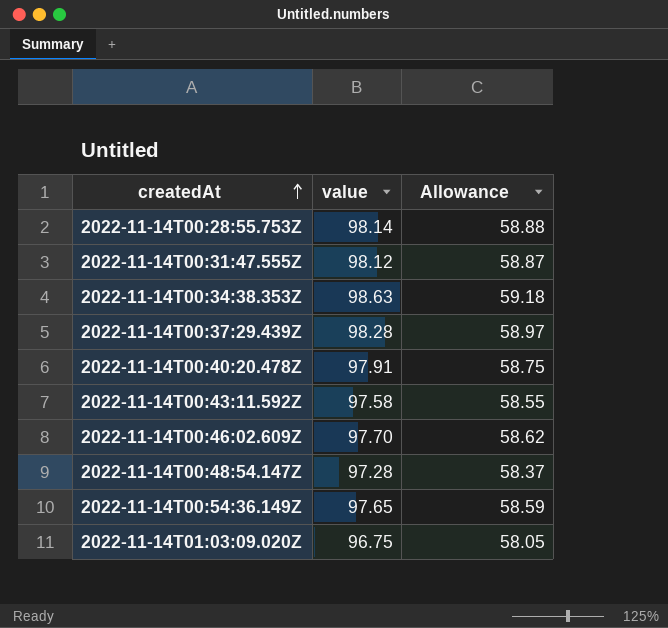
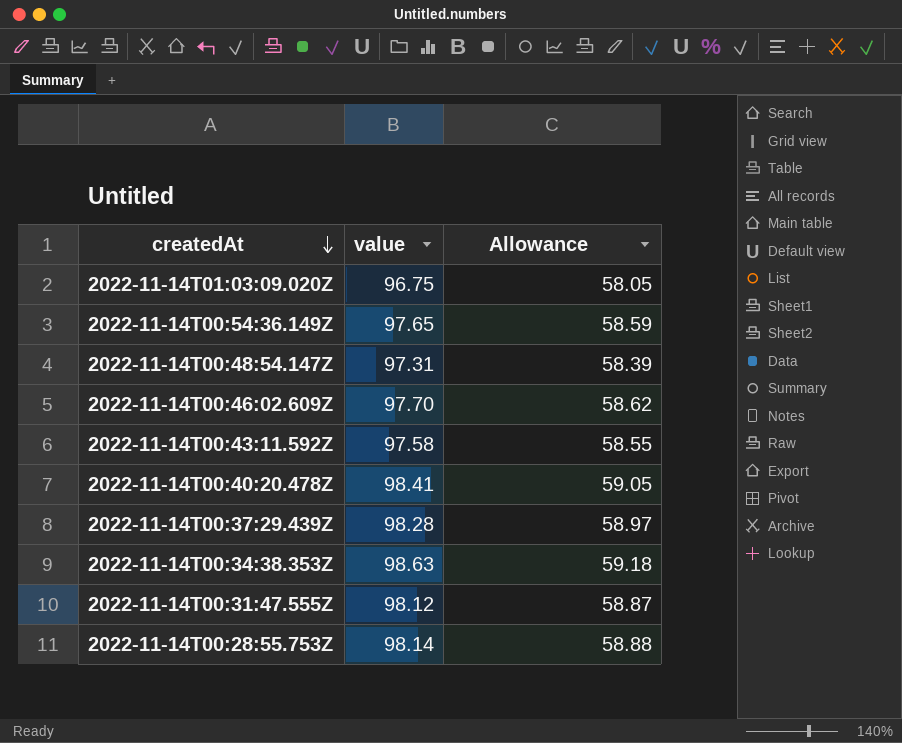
row order: createdAt ascending -> createdAt descending
2022-11-14T00:48:54.147Z | value: 97.28 -> 97.31
2022-11-14T00:48:54.147Z | Allowance: 58.37 -> 58.39
2022-11-14T00:40:20.478Z | value: 97.91 -> 98.41
2022-11-14T00:40:20.478Z | Allowance: 58.75 -> 59.05

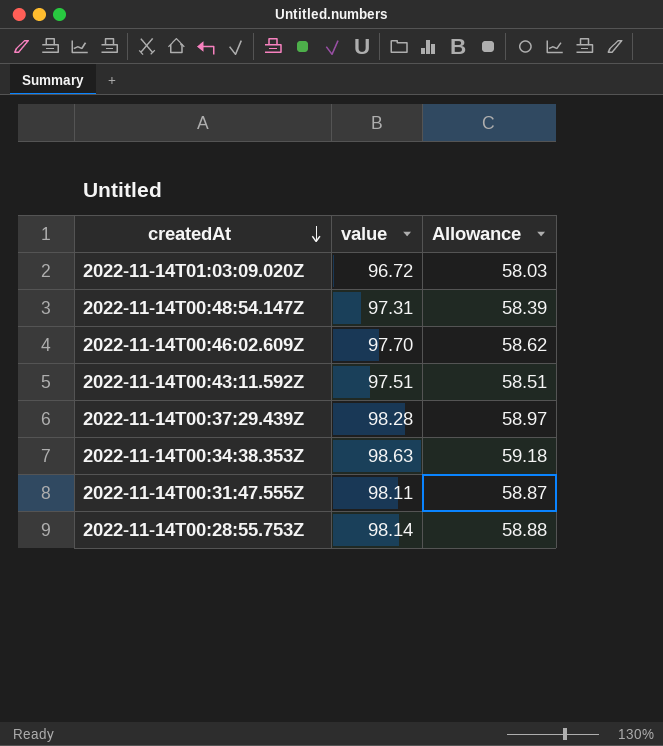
row 2022-11-14T00:54:36.149Z: 97.65 | 58.59 -> none
row 2022-11-14T00:40:20.478Z: 98.41 | 59.05 -> none
2022-11-14T01:03:09.020Z | value: 96.75 -> 96.72
2022-11-14T01:03:09.020Z | Allowance: 58.05 -> 58.03
2022-11-14T00:43:11.592Z | value: 97.58 -> 97.51
2022-11-14T00:43:11.592Z | Allowance: 58.55 -> 58.51
2022-11-14T00:31:47.555Z | value: 98.12 -> 98.11

